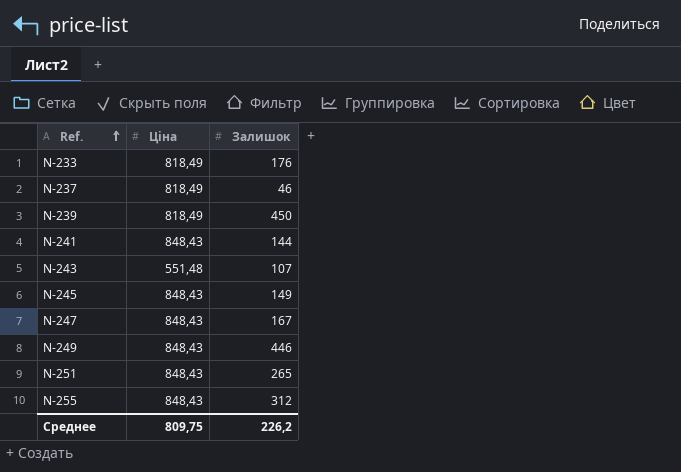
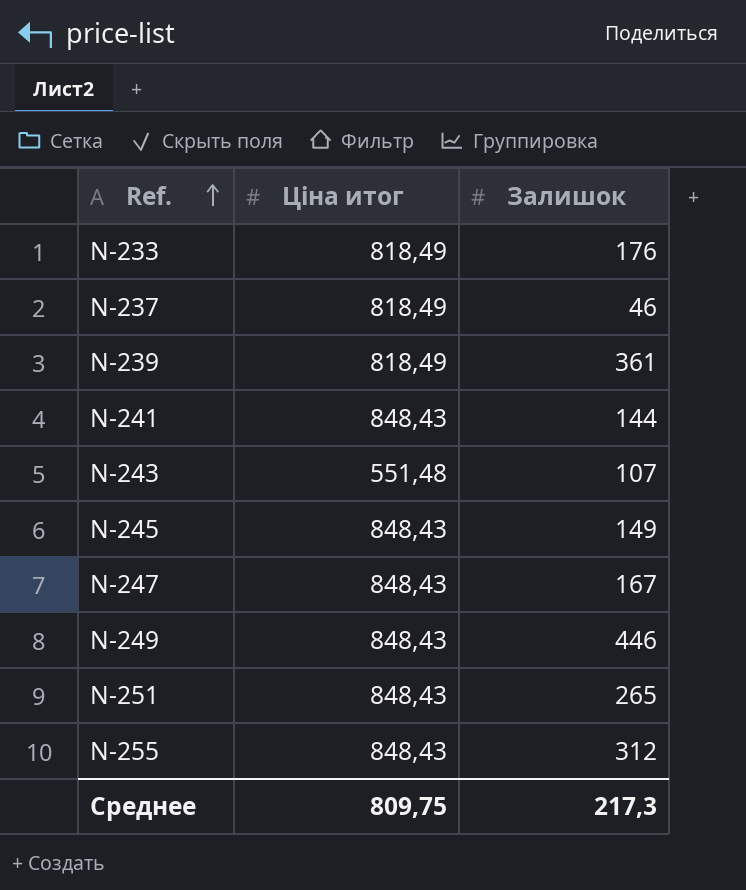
column name: Ціна -> Ціна итог
N-239 | Залишок: 450 -> 361
Среднее | Залишок: 226,2 -> 217,3

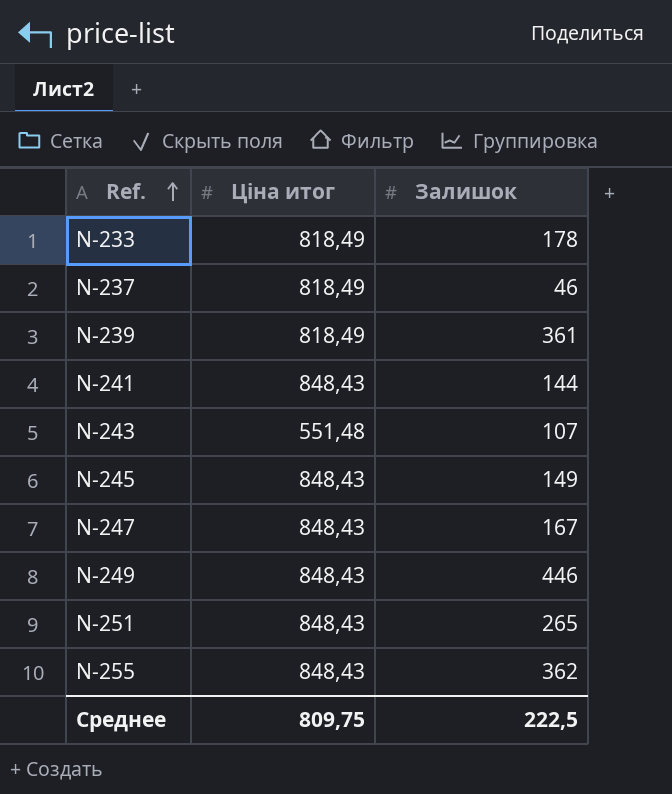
N-233 | Залишок: 176 -> 178
N-255 | Залишок: 312 -> 362
Среднее | Залишок: 217,3 -> 222,5

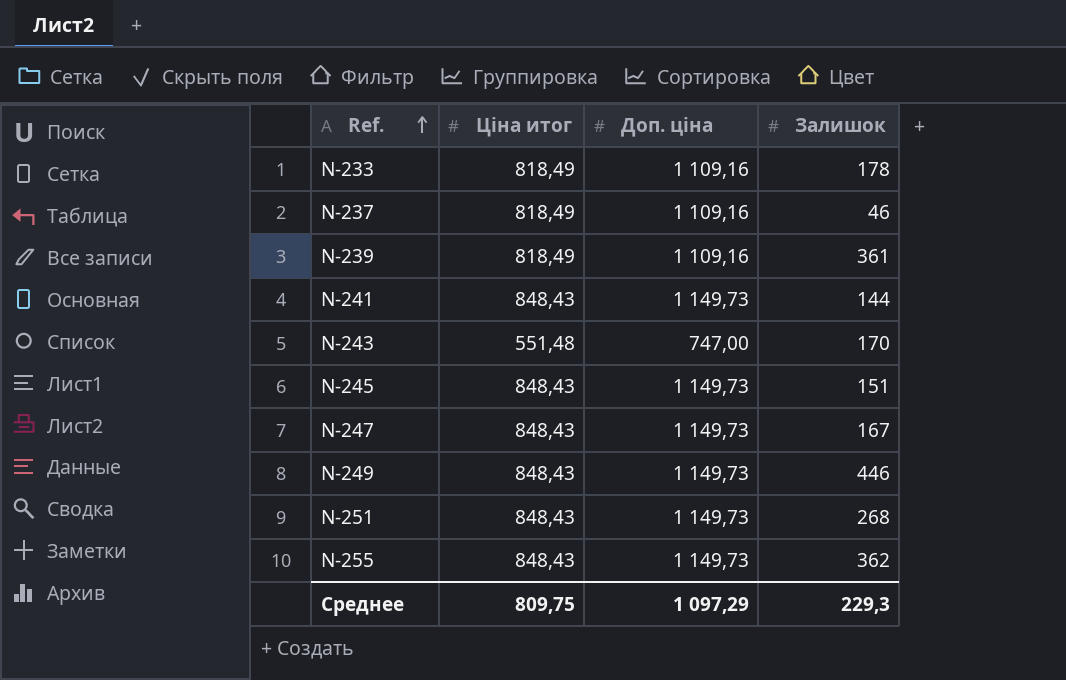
column Доп. ціна | position: none -> 3
N-243 | Залишок: 107 -> 170
N-245 | Залишок: 149 -> 151
N-251 | Залишок: 265 -> 268
Среднее | Залишок: 222,5 -> 229,3

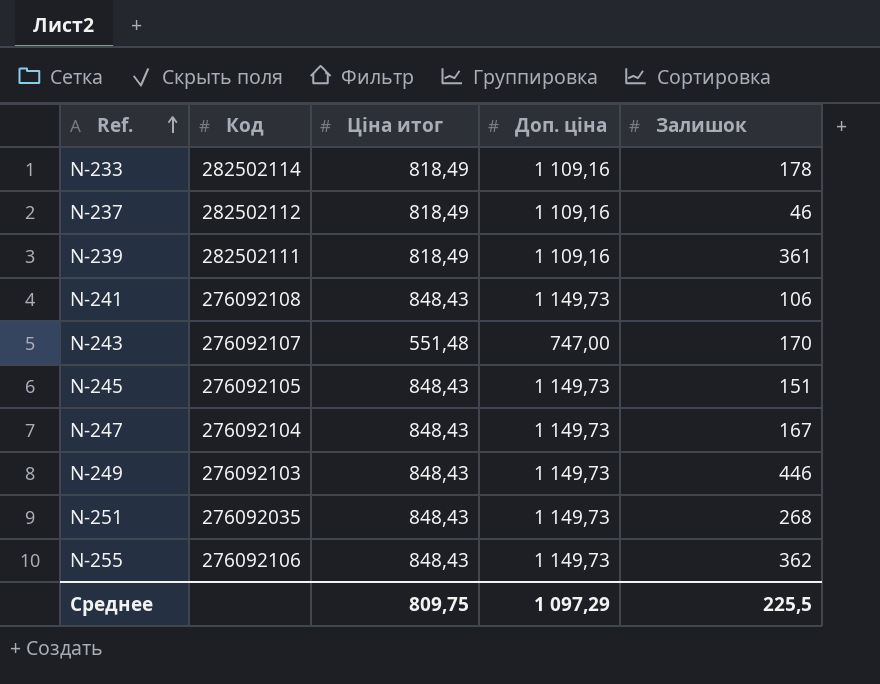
column Код | position: none -> 2
N-241 | Залишок: 144 -> 106
Среднее | Залишок: 229,3 -> 225,5

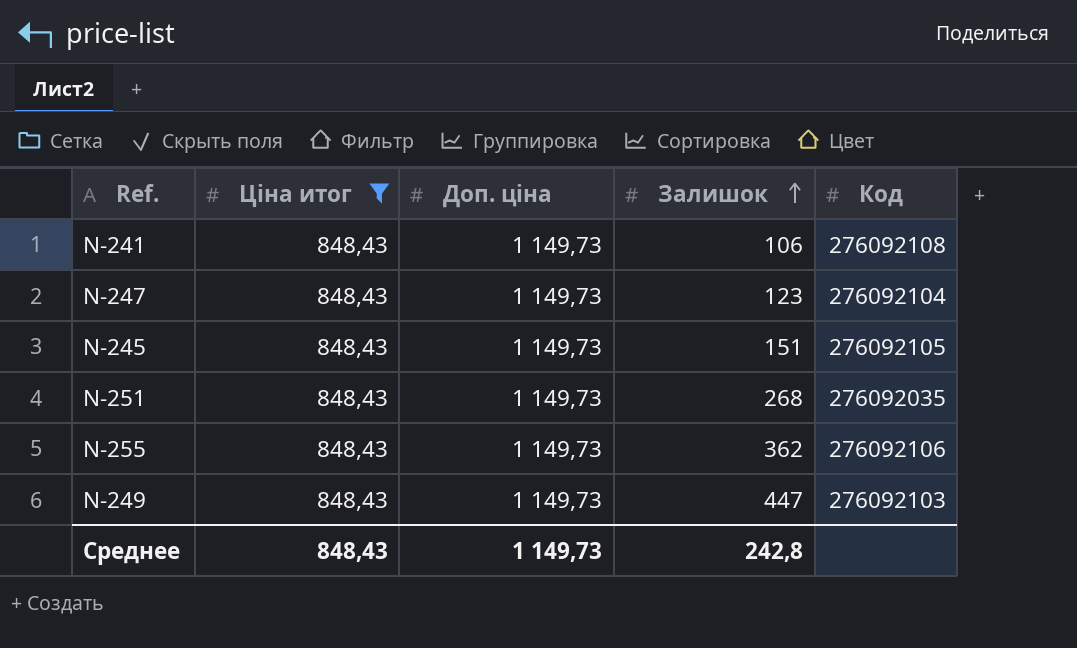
filter: none -> Ціна итог = 848,43
row order: Ref. ascending -> Залишок ascending
column Код | position: 2 -> 5
N-247 | Залишок: 167 -> 123
N-249 | Залишок: 446 -> 447
Среднее | Ціна итог: 809,75 -> 848,43
Среднее | Доп. ціна: 1 097,29 -> 1 149,73
Среднее | Залишок: 225,5 -> 242,8

